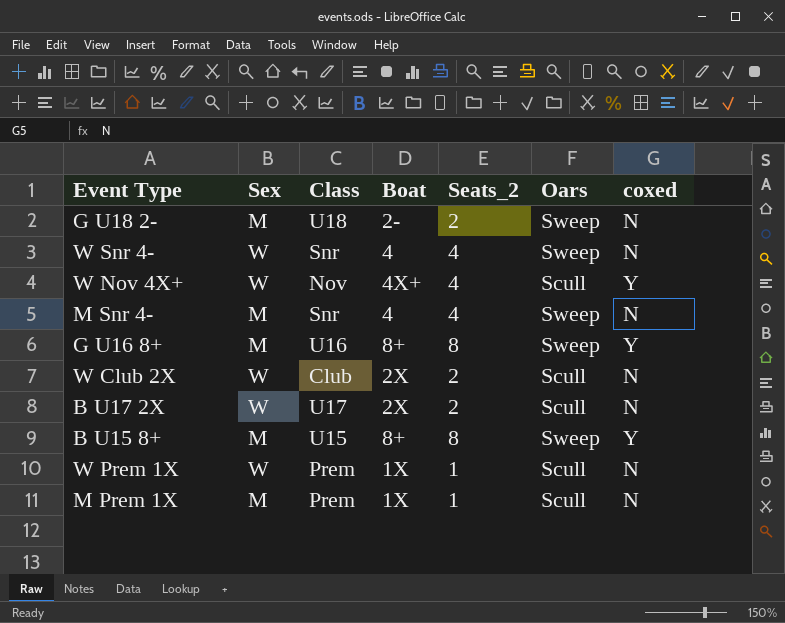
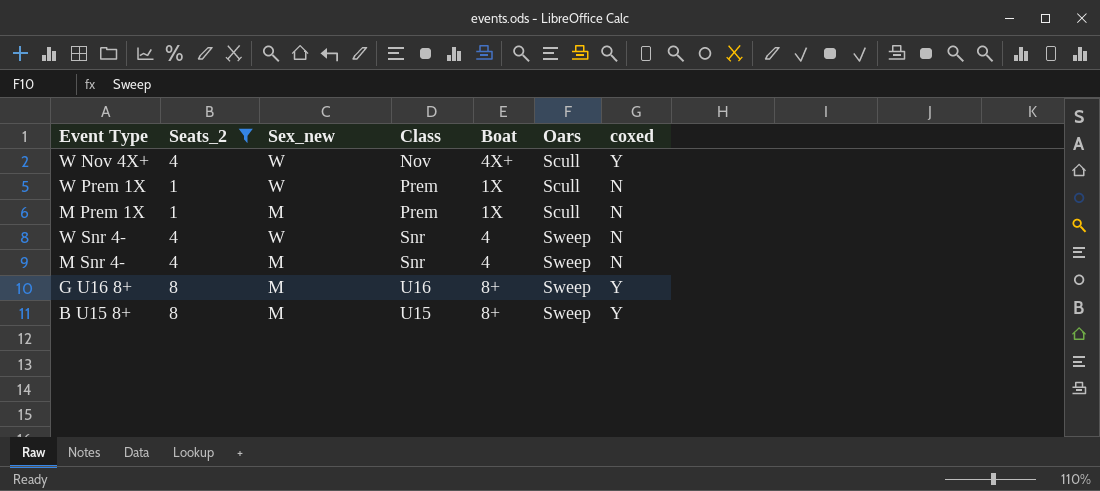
filter: none -> Seats_2 != 2
row order: none -> Oars ascending
column Seats_2 | position: 5 -> 2
column name: Sex -> Sex_new

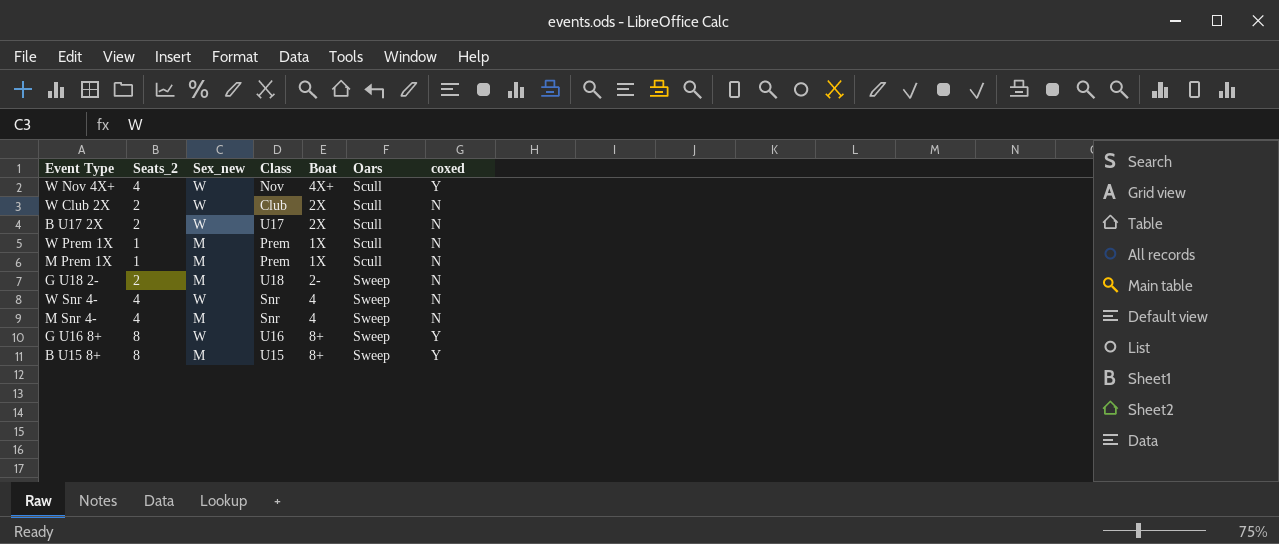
filter: Seats_2 != 2 -> none
W Prem 1X | Sex_new: W -> M
G U16 8+ | Sex_new: M -> W

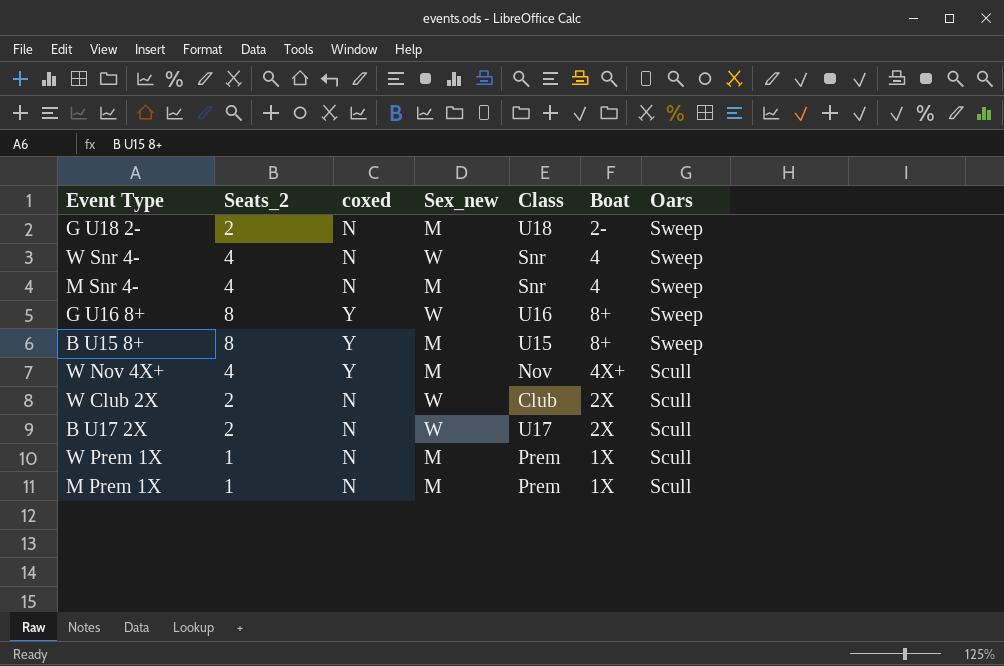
row order: Oars ascending -> Oars descending
column coxed | position: 7 -> 3
W Nov 4X+ | Sex_new: W -> M

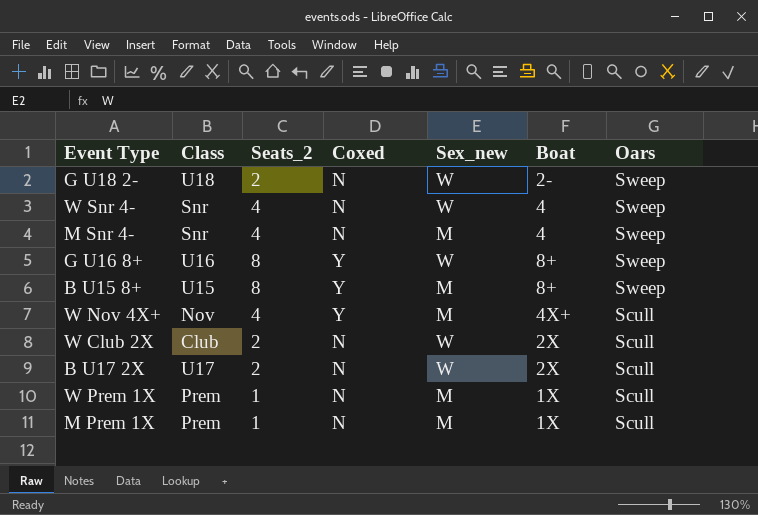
column Class | position: 5 -> 2
column name: coxed -> Coxed
G U18 2- | Sex_new: M -> W

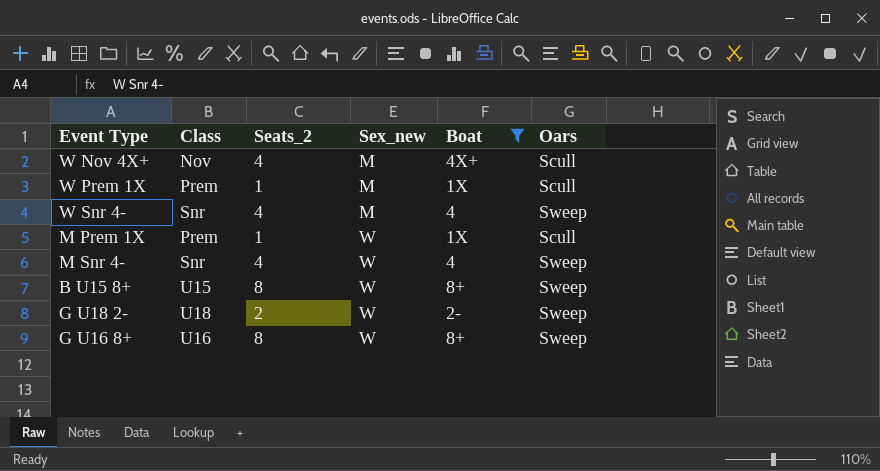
filter: none -> Boat != 2X
row order: Oars descending -> Sex_new ascending
column Coxed | position: 4 -> none
W Snr 4- | Sex_new: W -> M
M Prem 1X | Sex_new: M -> W
M Snr 4- | Sex_new: M -> W
B U15 8+ | Sex_new: M -> W

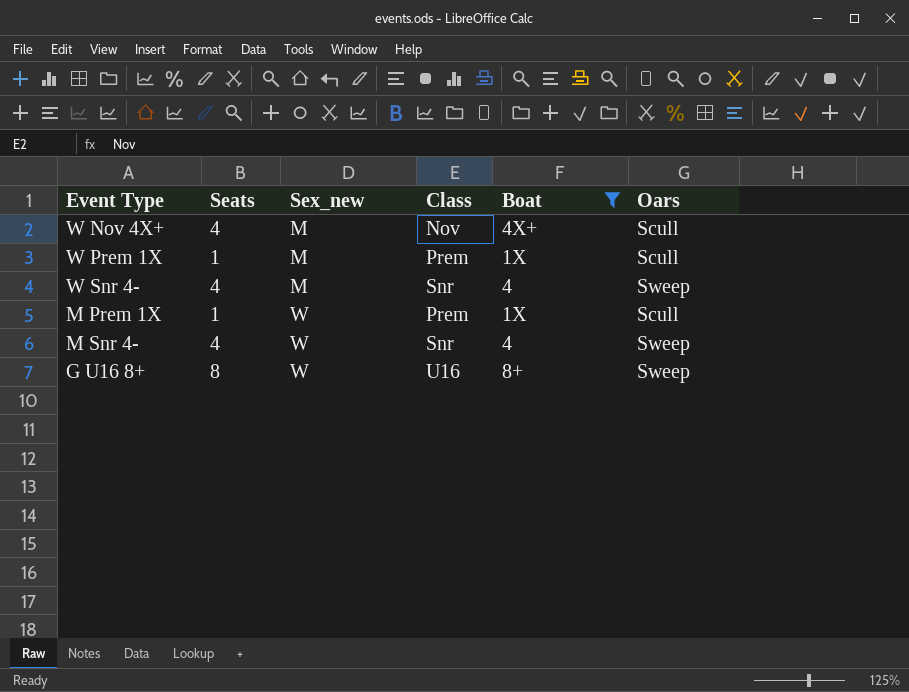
column name: Seats_2 -> Seats
column Class | position: 2 -> 4
row B U15 8+: U15 | 8 | W | 8+ | Sweep -> none
row G U18 2-: U18 | 2 | W | 2- | Sweep -> none

